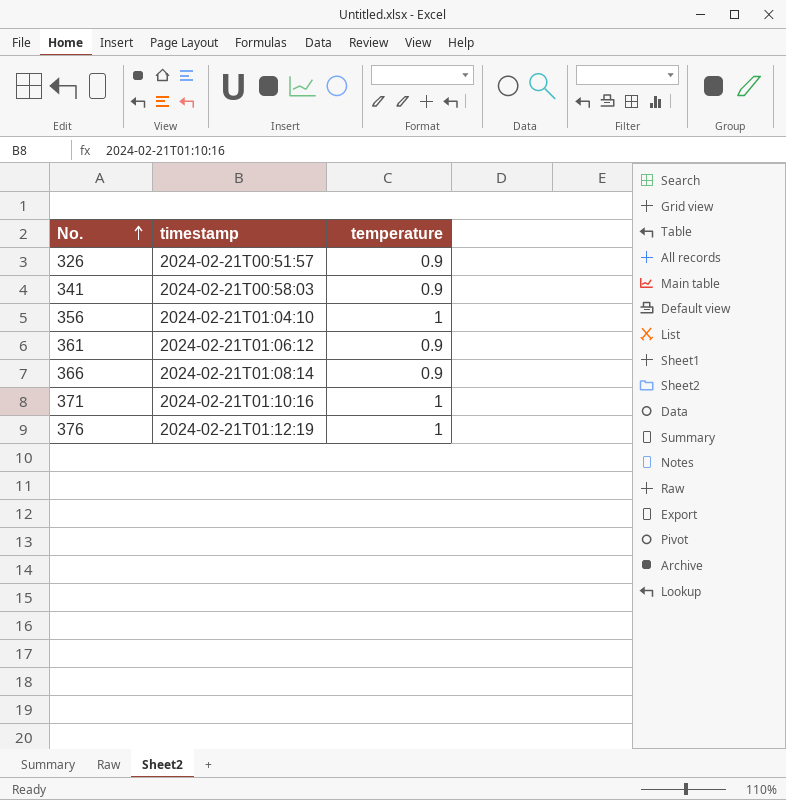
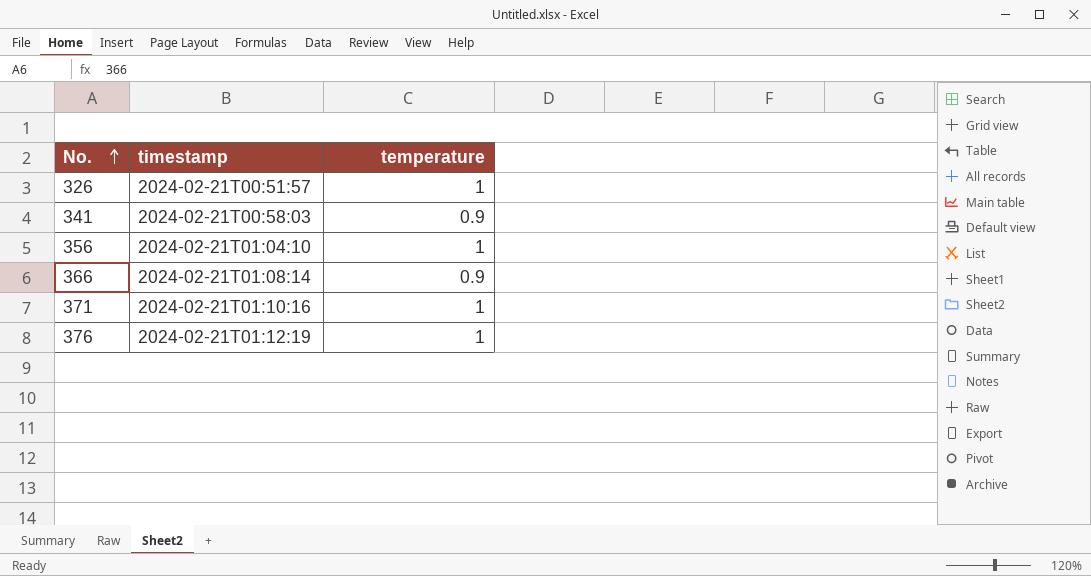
row 361: 2024-02-21T01:06:12 | 0.9 -> none
326 | temperature: 0.9 -> 1

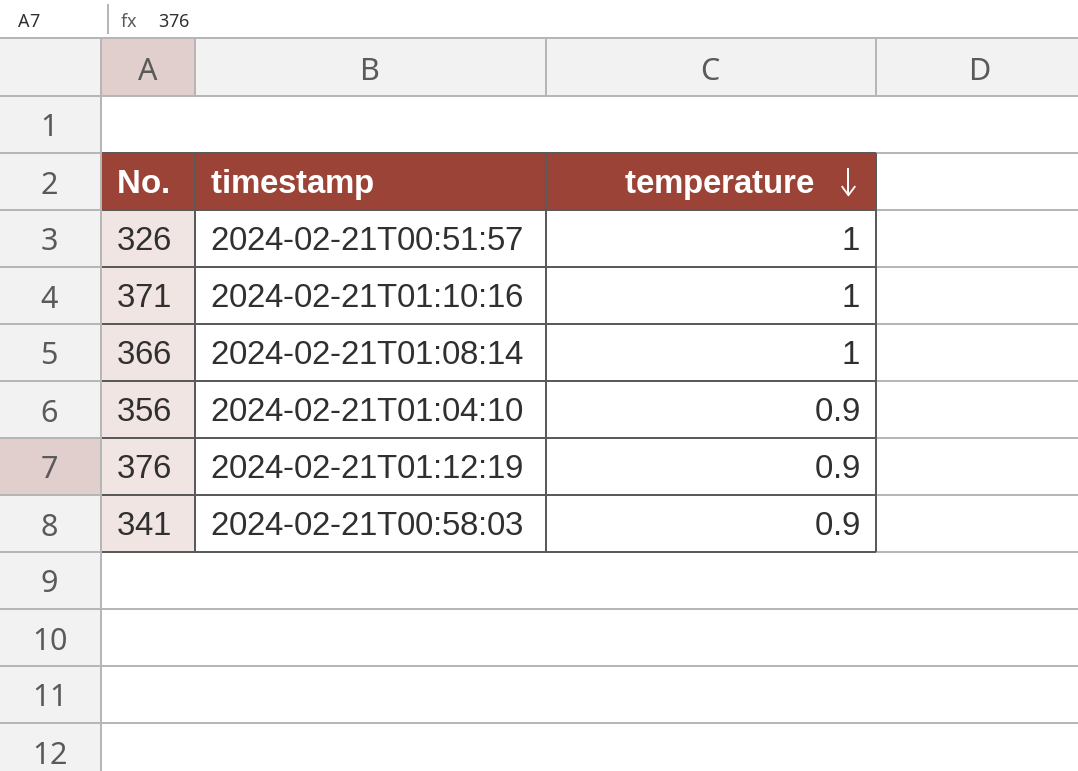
row order: No. ascending -> temperature descending
366 | temperature: 0.9 -> 1
356 | temperature: 1 -> 0.9
376 | temperature: 1 -> 0.9

